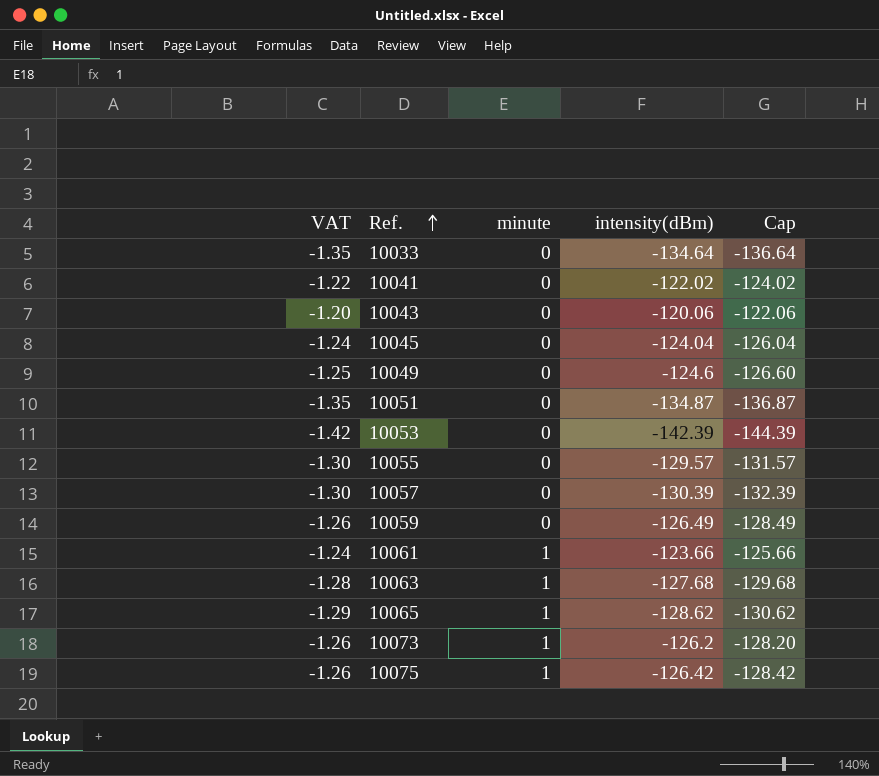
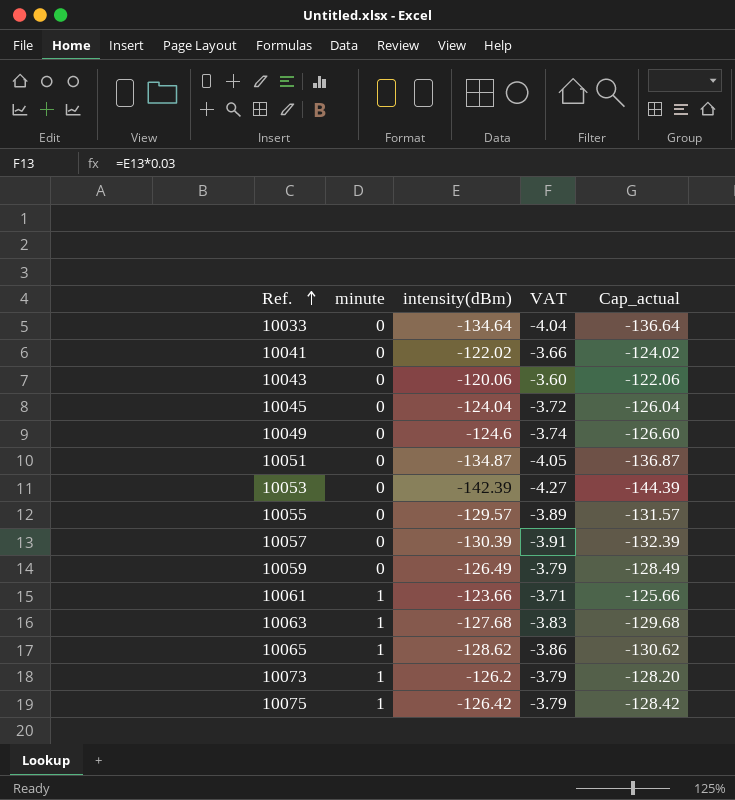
column VAT | formula: [intensity(dBm)] * 0.01 -> [intensity(dBm)] * 0.03
column VAT | position: 1 -> 4
column name: Cap -> Cap_actual

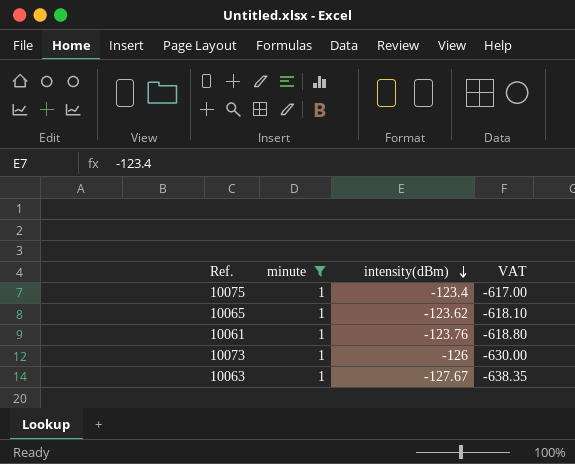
filter: none -> minute = 1
row order: Ref. ascending -> intensity(dBm) descending
column Cap_actual | formula: [intensity(dBm)] - 2 -> none
column VAT | formula: [intensity(dBm)] * 0.03 -> [intensity(dBm)] * 5
10075 | intensity(dBm): -126.42 -> -123.4
10065 | intensity(dBm): -128.62 -> -123.62
10061 | intensity(dBm): -123.66 -> -123.76
10073 | intensity(dBm): -126.2 -> -126
10063 | intensity(dBm): -127.68 -> -127.67

